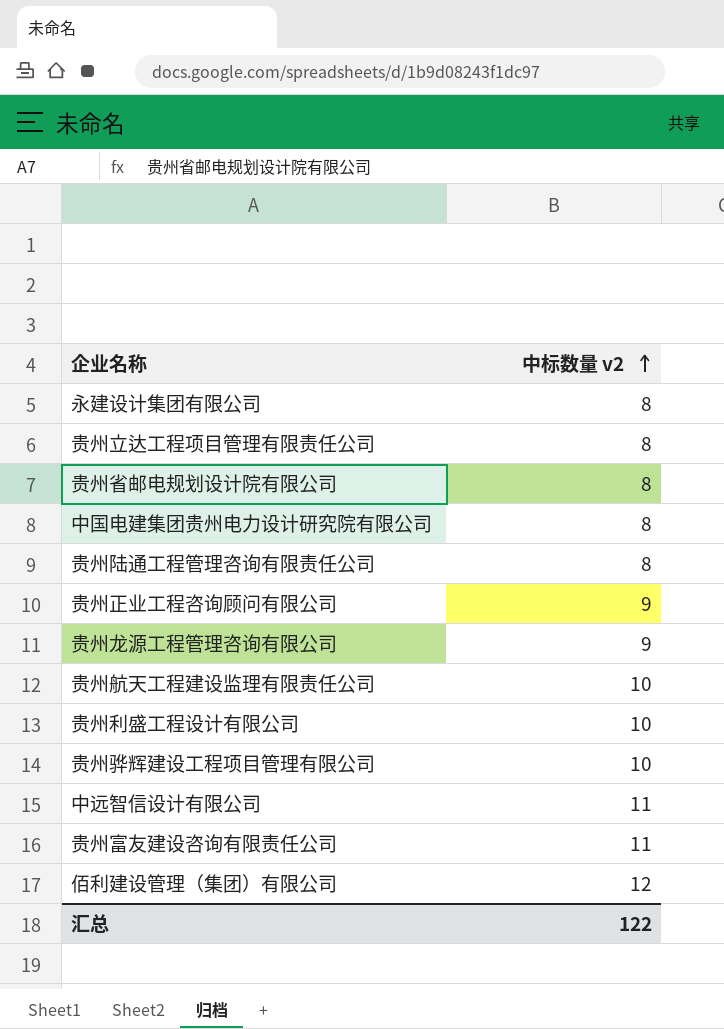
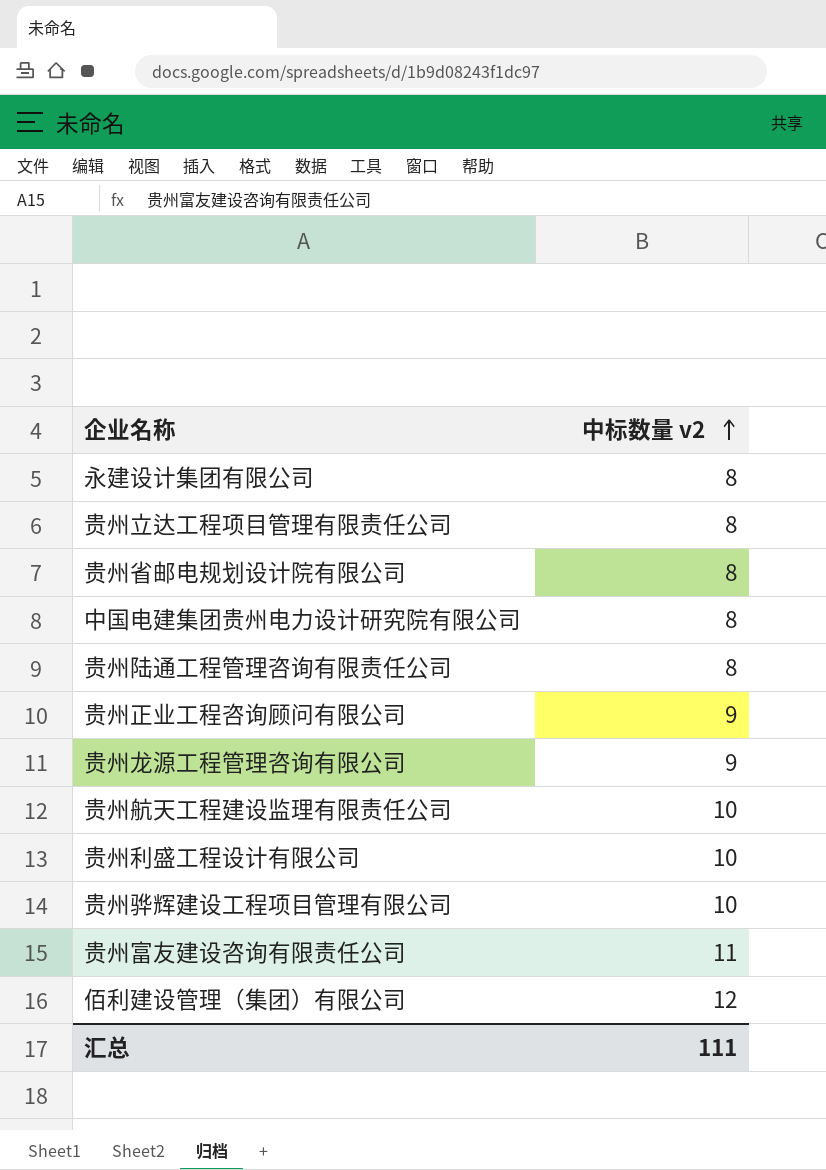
row 中远智信设计有限公司: 11 -> none
汇总 | 中标数量 v2: 122 -> 111

